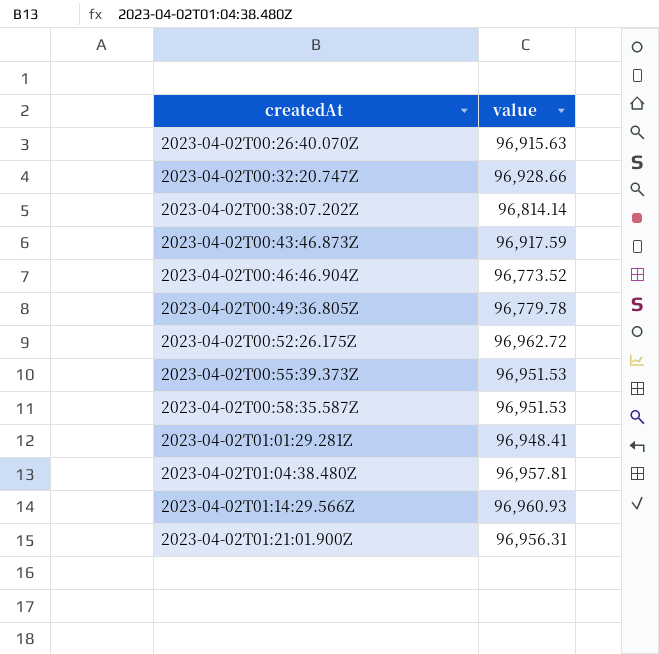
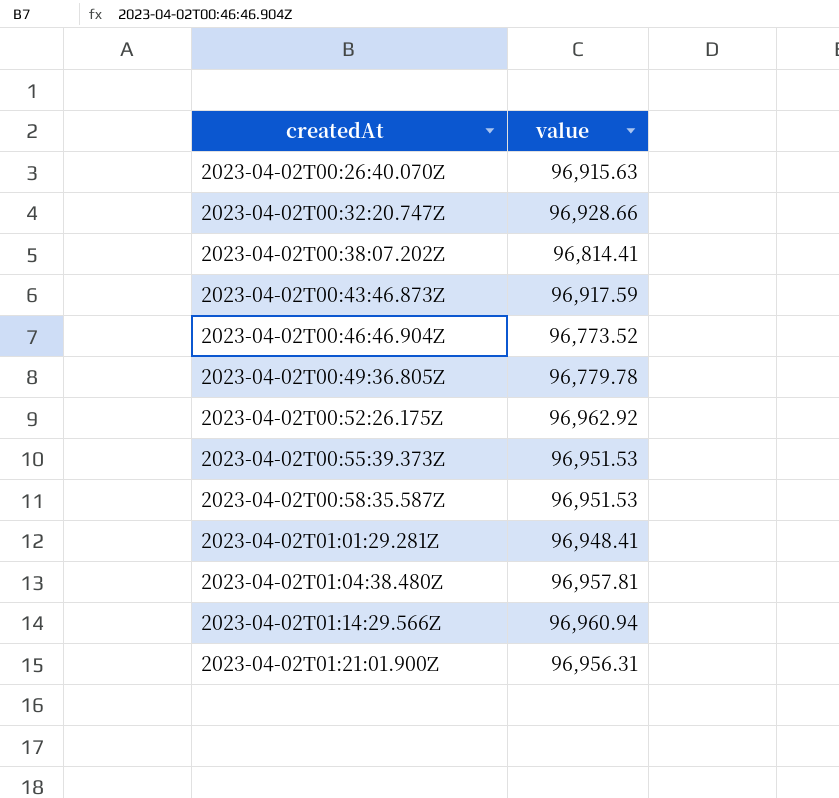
2023-04-02T00:38:07.202Z | value: 96,814.14 -> 96,814.41
2023-04-02T00:52:26.175Z | value: 96,962.72 -> 96,962.92
2023-04-02T01:14:29.566Z | value: 96,960.93 -> 96,960.94

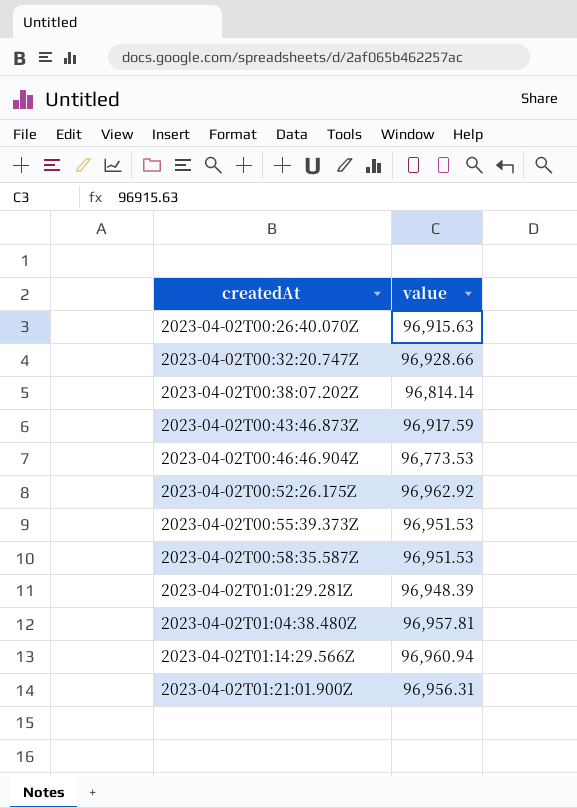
row 2023-04-02T00:49:36.805Z: 96,779.78 -> none
2023-04-02T00:38:07.202Z | value: 96,814.41 -> 96,814.14
2023-04-02T00:46:46.904Z | value: 96,773.52 -> 96,773.53
2023-04-02T01:01:29.281Z | value: 96,948.41 -> 96,948.39

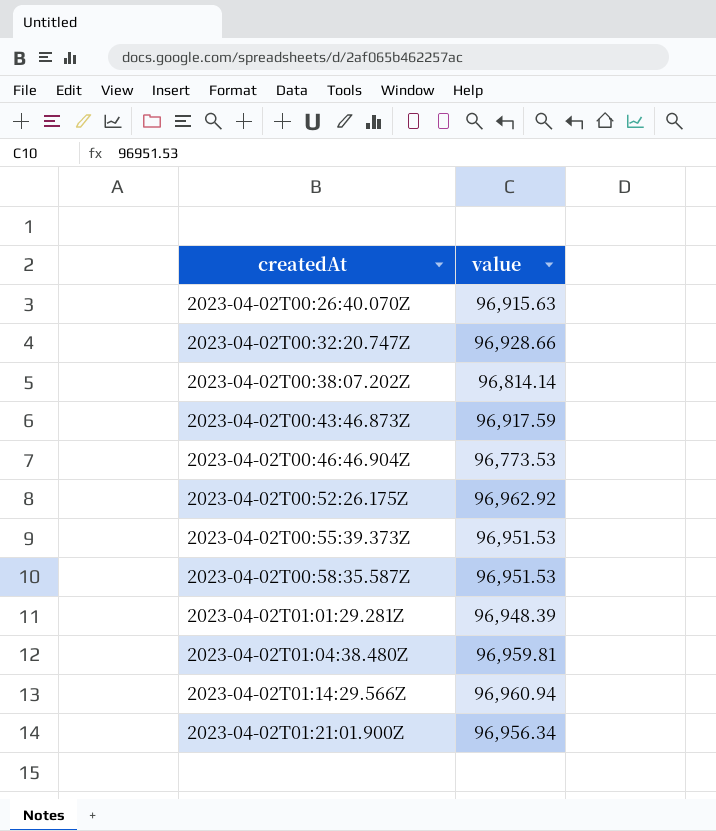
2023-04-02T01:04:38.480Z | value: 96,957.81 -> 96,959.81
2023-04-02T01:21:01.900Z | value: 96,956.31 -> 96,956.34

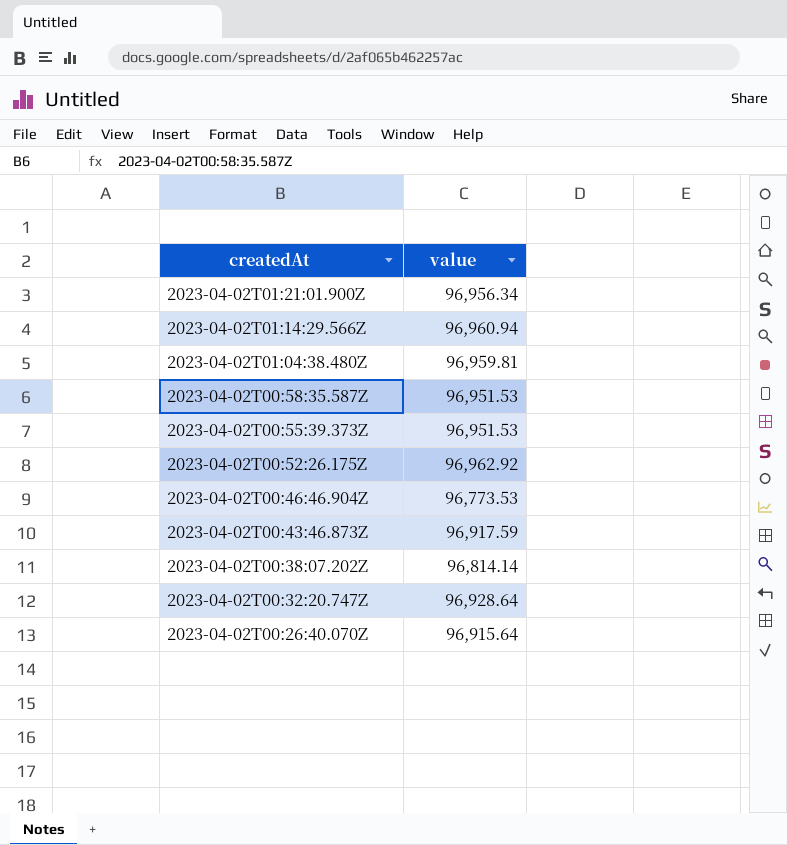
row order: createdAt ascending -> createdAt descending
row 2023-04-02T01:01:29.281Z: 96,948.39 -> none
2023-04-02T00:32:20.747Z | value: 96,928.66 -> 96,928.64
2023-04-02T00:26:40.070Z | value: 96,915.63 -> 96,915.64

